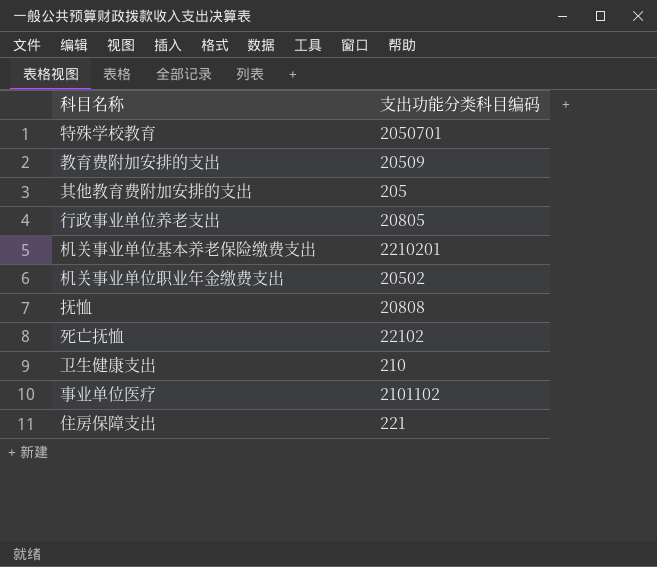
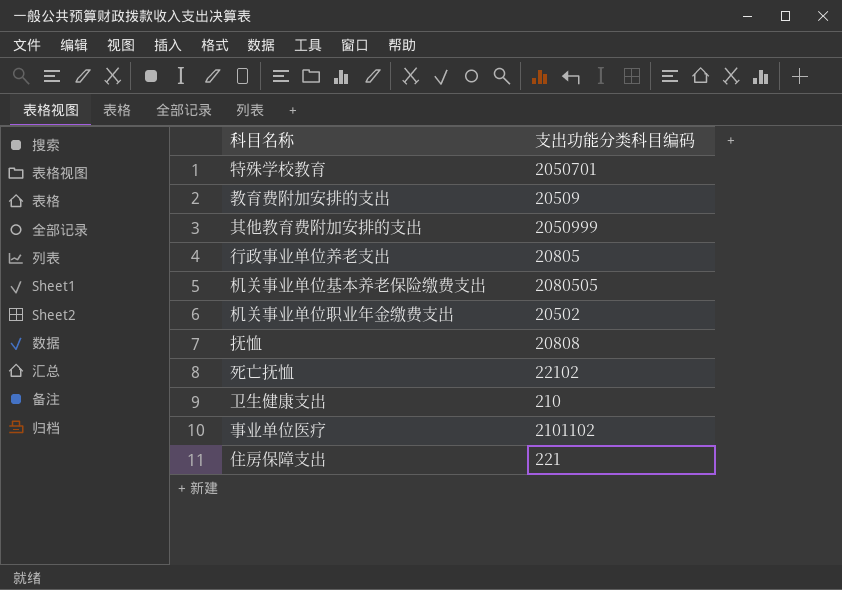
其他教育费附加安排的支出 | 支出功能分类科目编码: 205 -> 2050999
机关事业单位基本养老保险缴费支出 | 支出功能分类科目编码: 2210201 -> 2080505

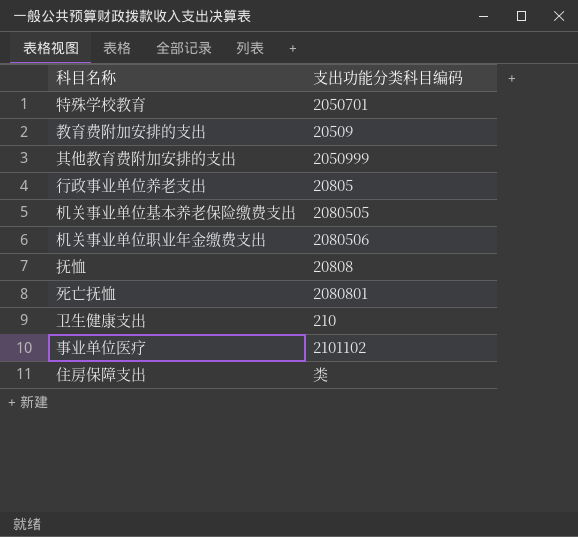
机关事业单位职业年金缴费支出 | 支出功能分类科目编码: 20502 -> 2080506
死亡抚恤 | 支出功能分类科目编码: 22102 -> 2080801
住房保障支出 | 支出功能分类科目编码: 221 -> 类

